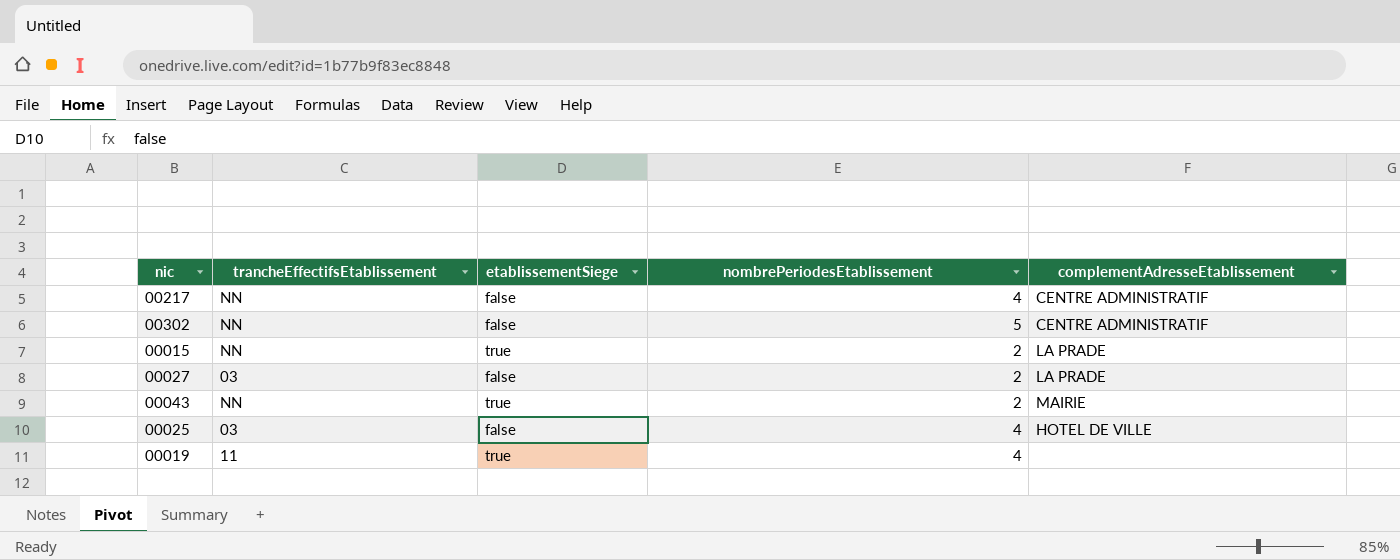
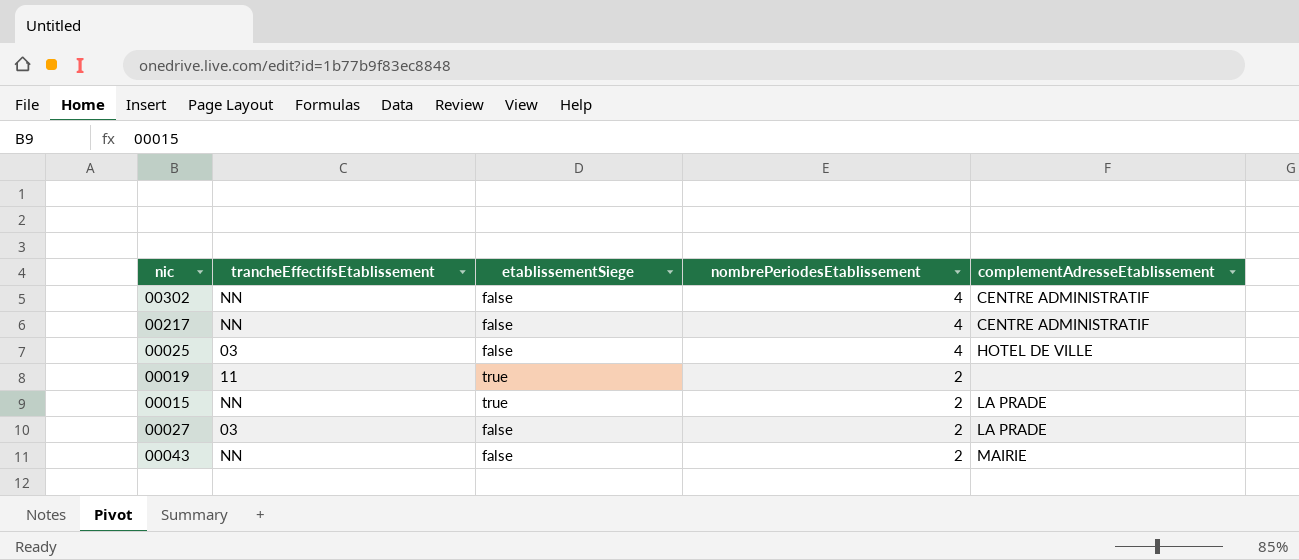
row order: none -> nombrePeriodesEtablissement descending
00302 | nombrePeriodesEtablissement: 5 -> 4
00019 | nombrePeriodesEtablissement: 4 -> 2
00043 | etablissementSiege: true -> false

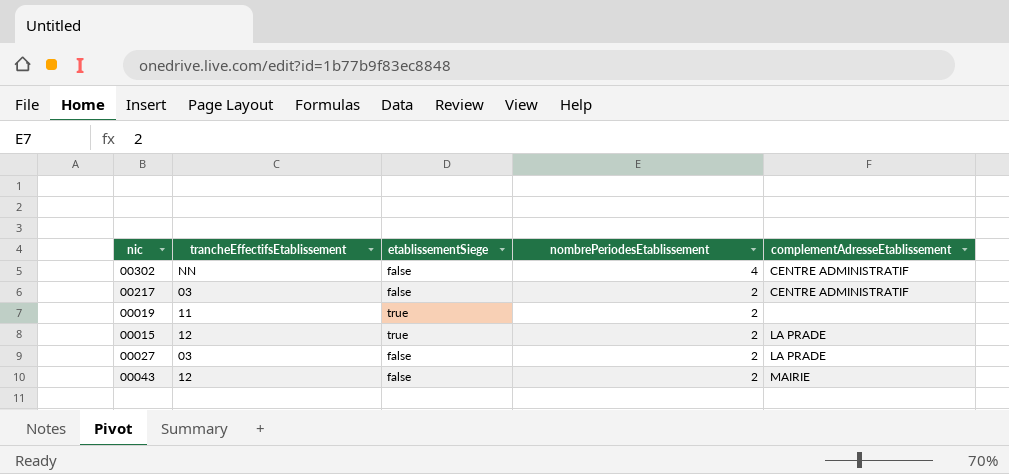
row 00025: 03 | false | 4 | HOTEL DE VILLE -> none
00217 | trancheEffectifsEtablissement: NN -> 03
00217 | nombrePeriodesEtablissement: 4 -> 2
00015 | trancheEffectifsEtablissement: NN -> 12
00043 | trancheEffectifsEtablissement: NN -> 12

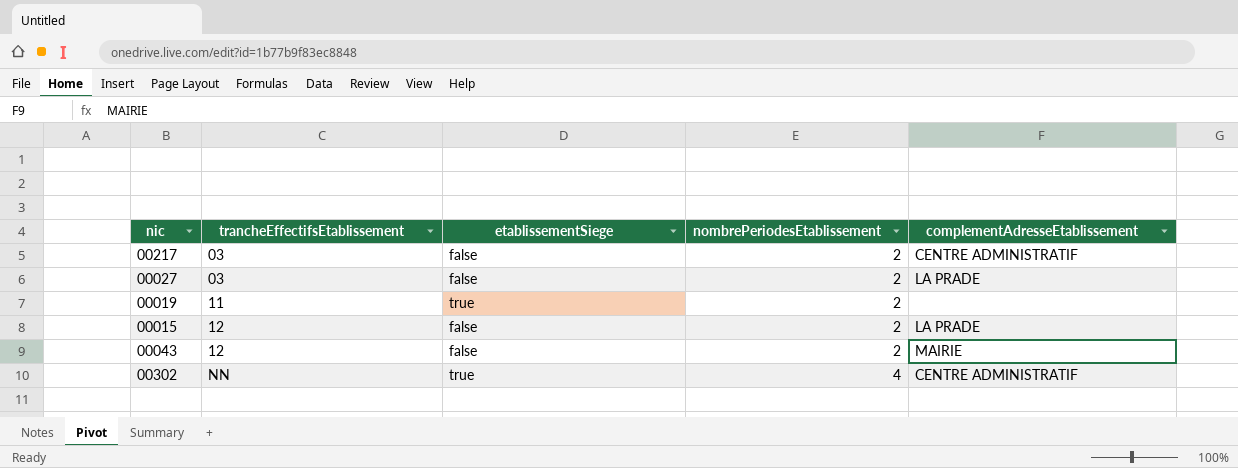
row order: nombrePeriodesEtablissement descending -> trancheEffectifsEtablissement ascending
00015 | etablissementSiege: true -> false
00302 | etablissementSiege: false -> true

